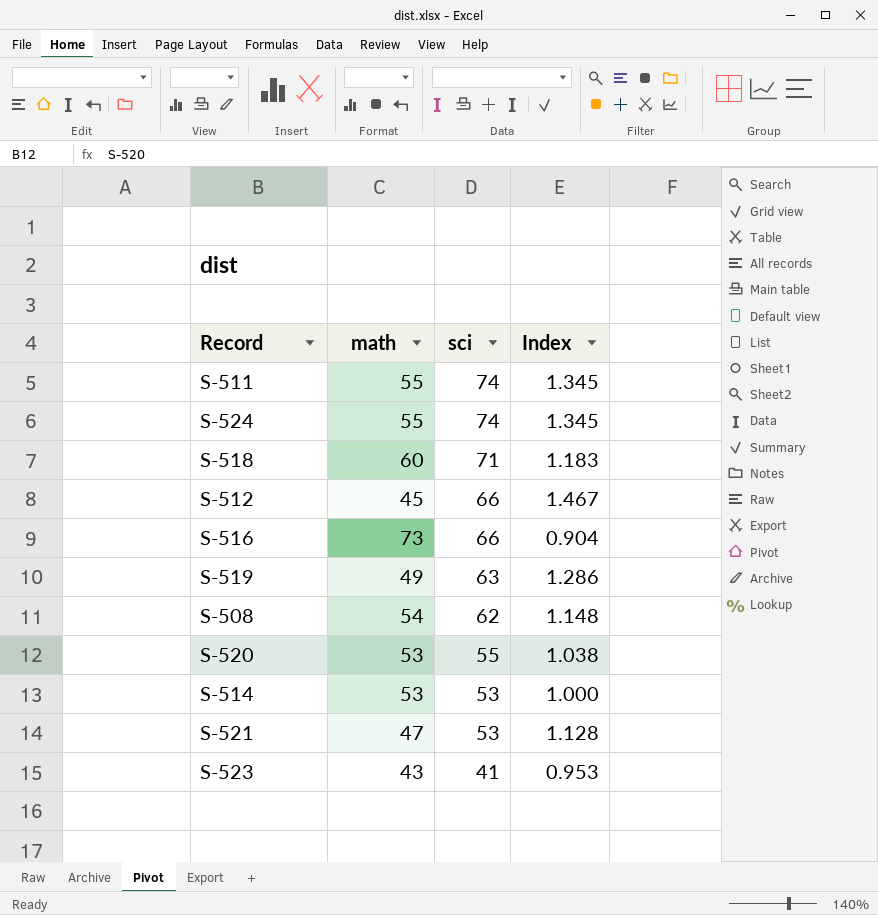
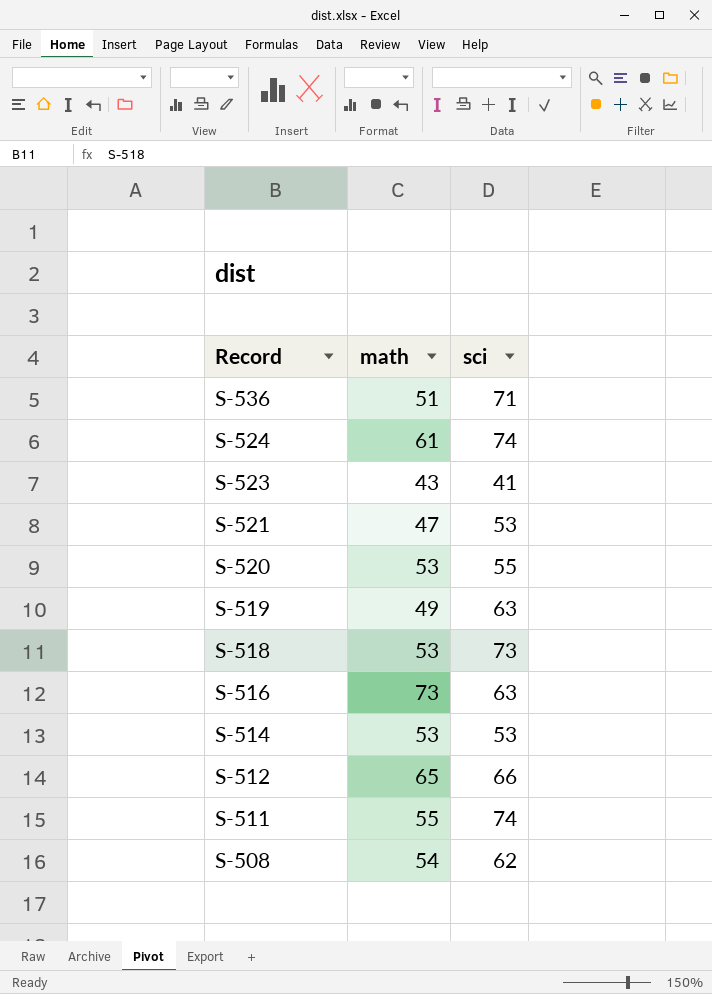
row order: sci descending -> Record descending
column Index | formula: [sci] / [math] -> none
row S-536: none -> 51 | 71
S-524 | math: 55 -> 61
S-518 | math: 60 -> 53
S-518 | sci: 71 -> 73
S-516 | sci: 66 -> 63
S-512 | math: 45 -> 65

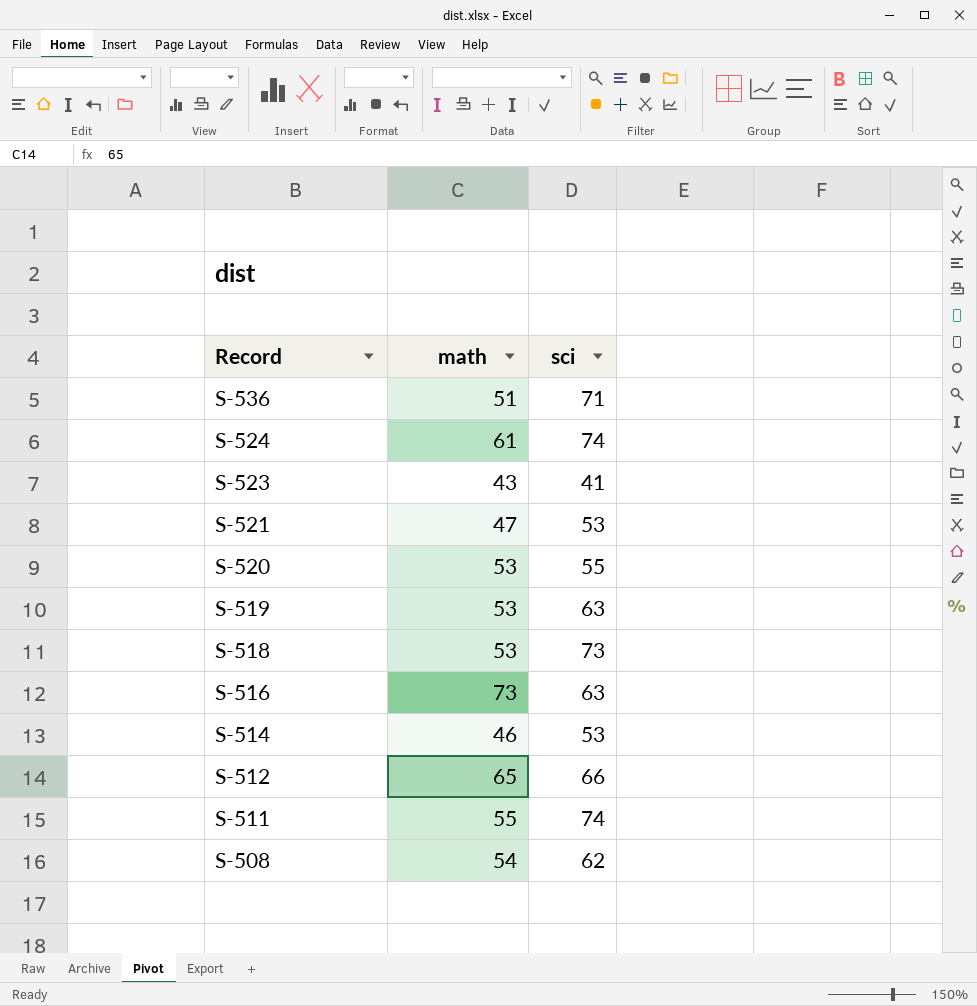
S-519 | math: 49 -> 53
S-514 | math: 53 -> 46

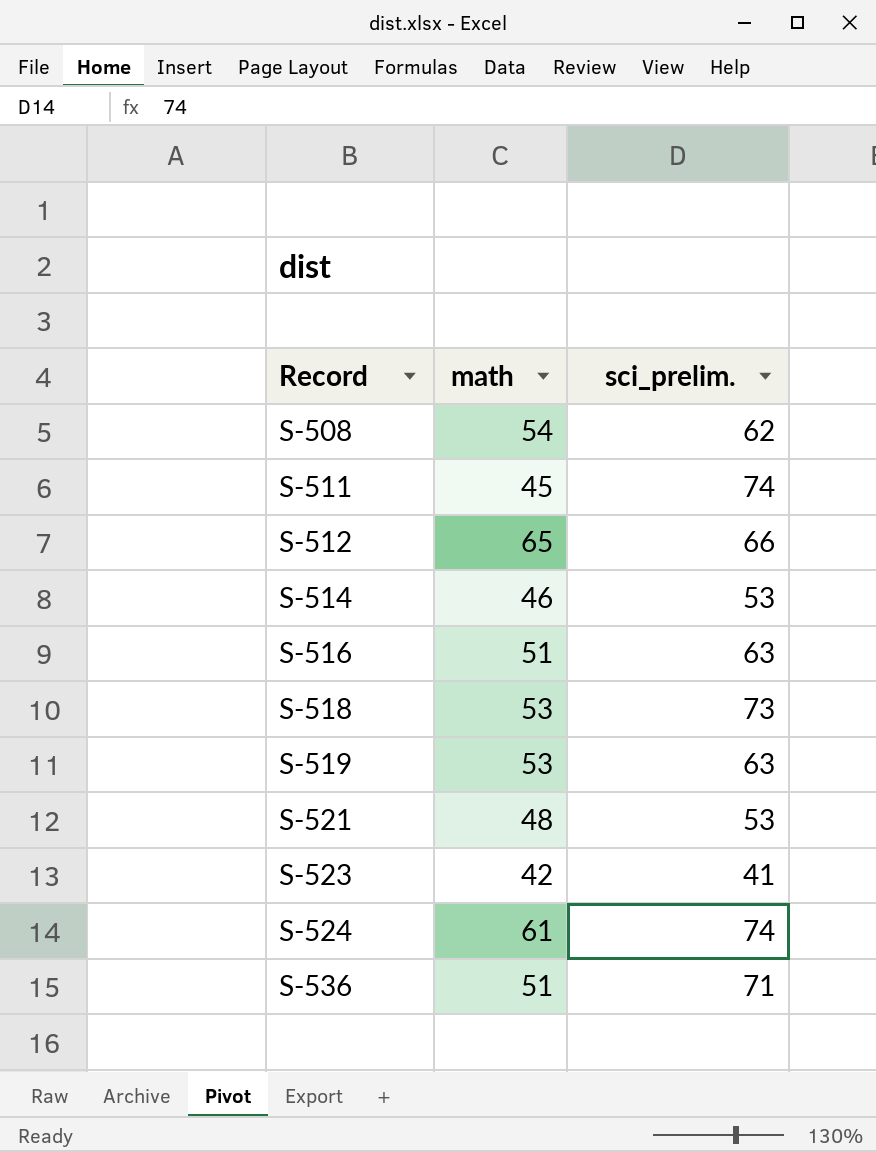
row order: Record descending -> Record ascending
column name: sci -> sci_prelim.
row S-520: 53 | 55 -> none
S-511 | math: 55 -> 45
S-516 | math: 73 -> 51
S-521 | math: 47 -> 48
S-523 | math: 43 -> 42

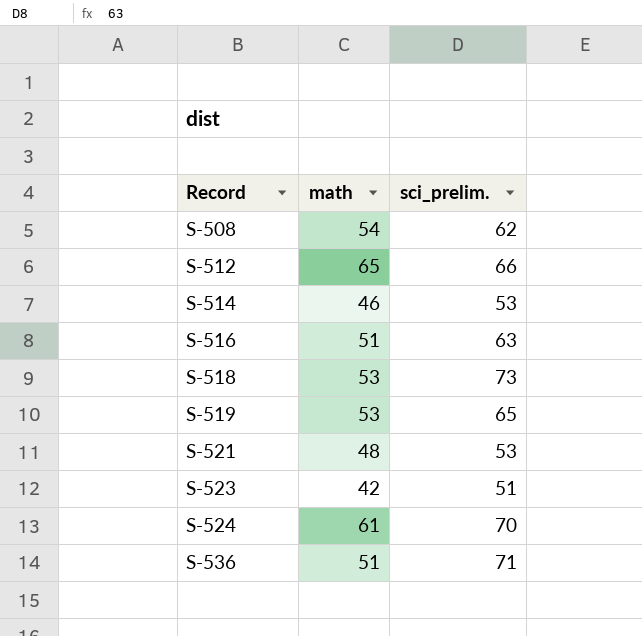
row S-511: 45 | 74 -> none
S-519 | sci_prelim.: 63 -> 65
S-523 | sci_prelim.: 41 -> 51
S-524 | sci_prelim.: 74 -> 70

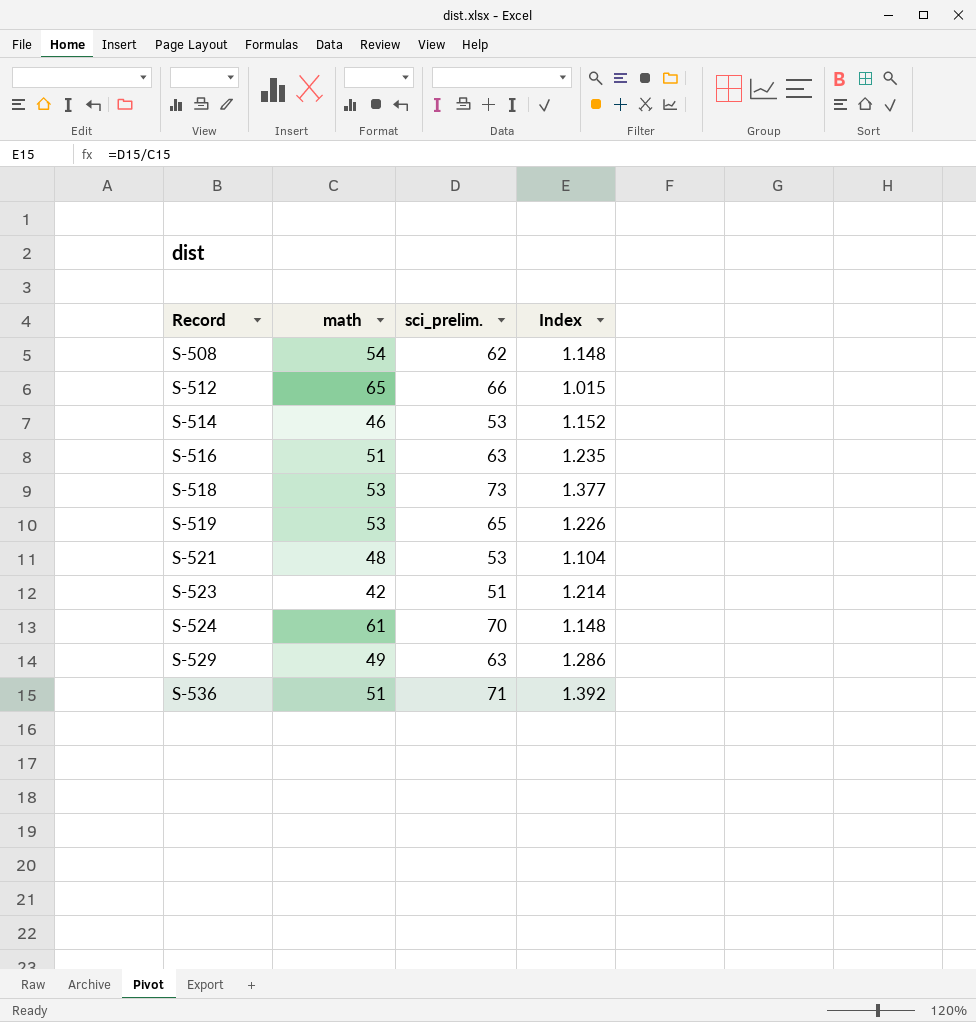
column Index | formula: none -> [sci_prelim.] / [math]
row S-529: none -> 49 | 63 | 1.286

